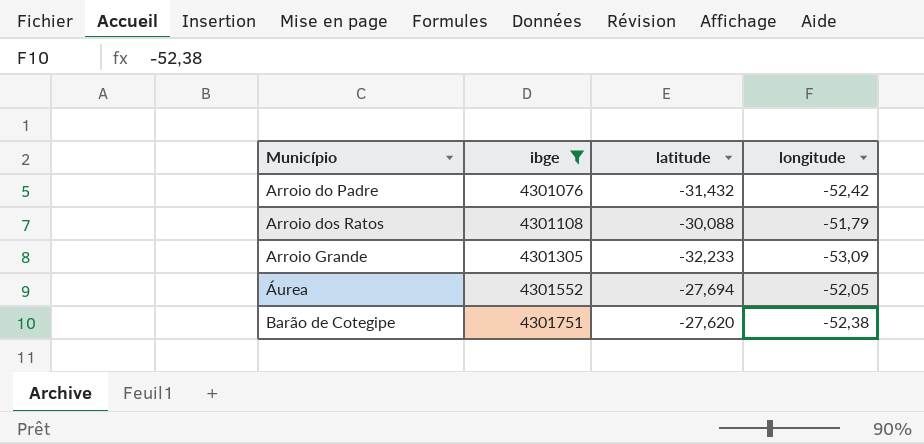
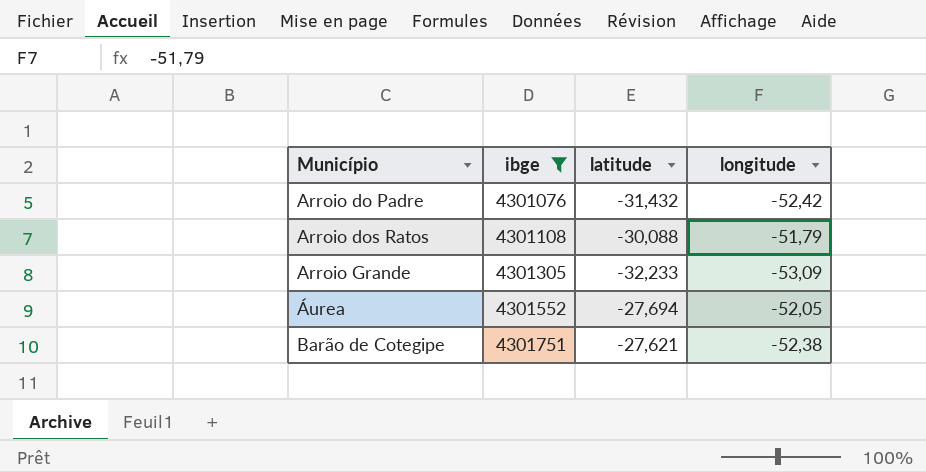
Barão de Cotegipe | latitude: -27,620 -> -27,621

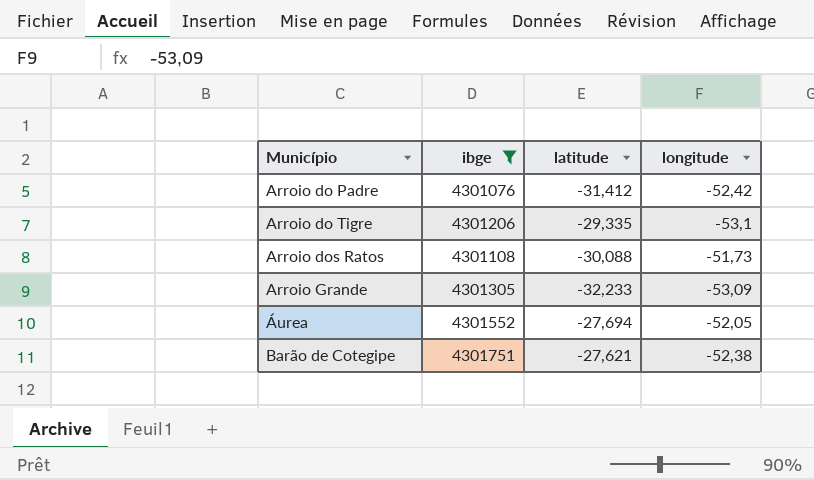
Arroio do Padre | latitude: -31,432 -> -31,412
row Arroio do Tigre: none -> 4301206 | -29,335 | -53,1
Arroio dos Ratos | longitude: -51,79 -> -51,73

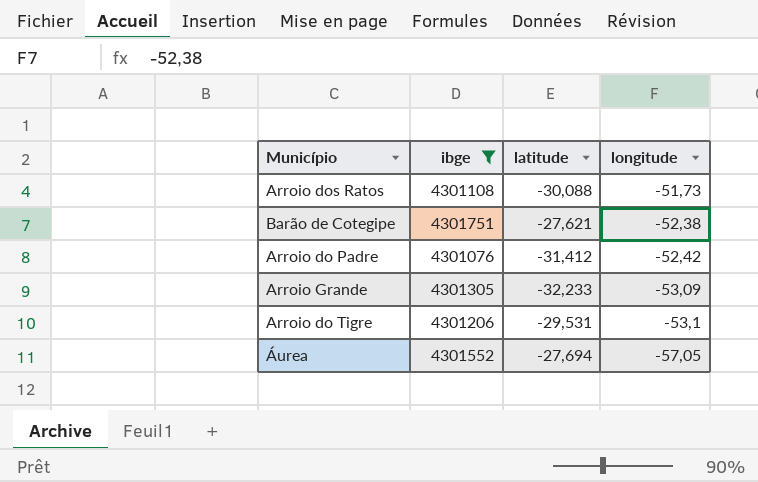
row order: Município ascending -> longitude descending
Arroio do Tigre | latitude: -29,335 -> -29,531
Áurea | longitude: -52,05 -> -57,05

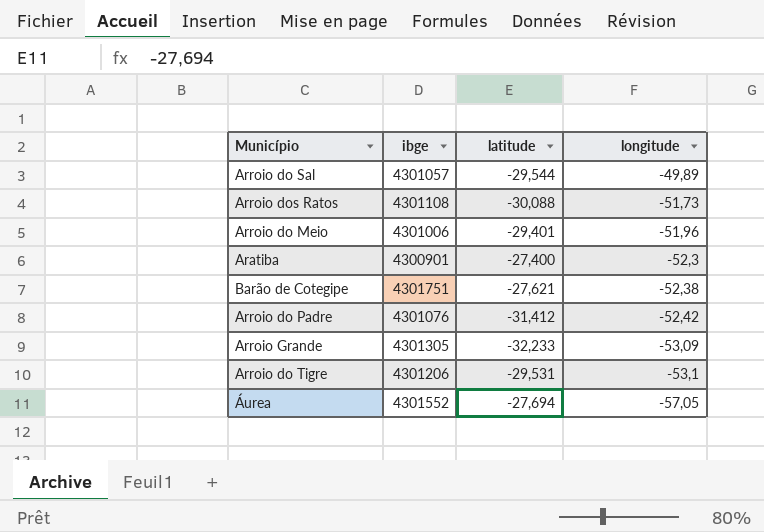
filter: ibge >= 4301076 -> none

